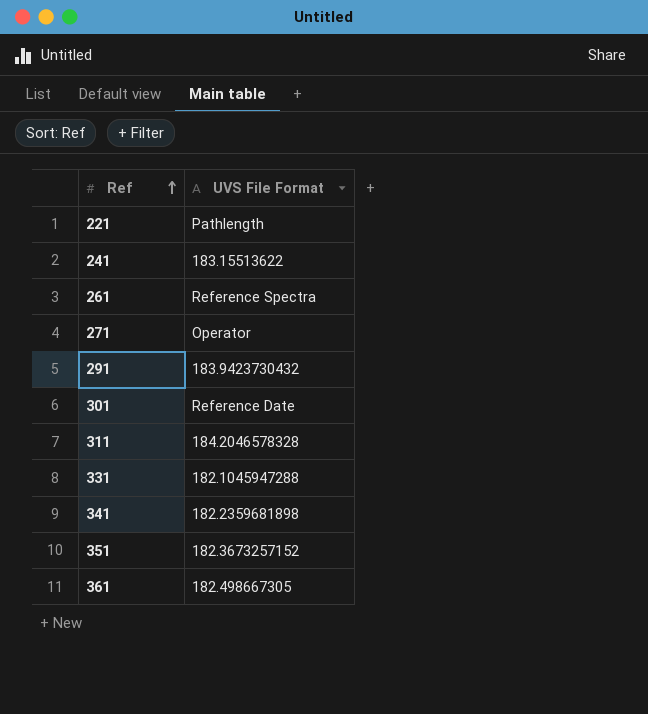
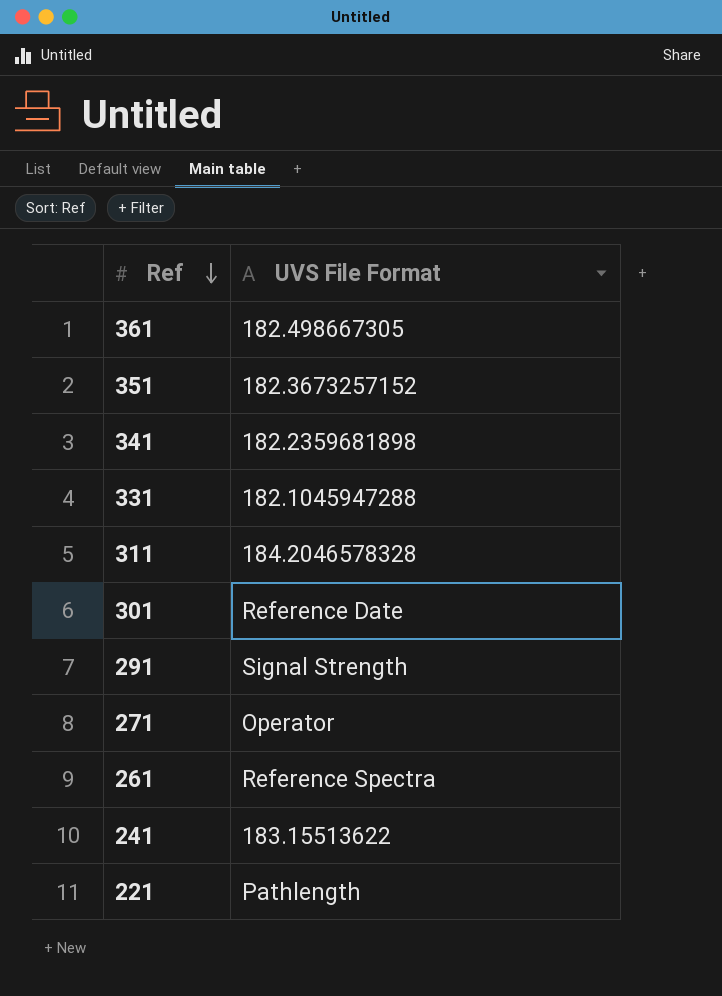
row order: Ref ascending -> Ref descending
291 | UVS File Format: 183.9423730432 -> Signal Strength

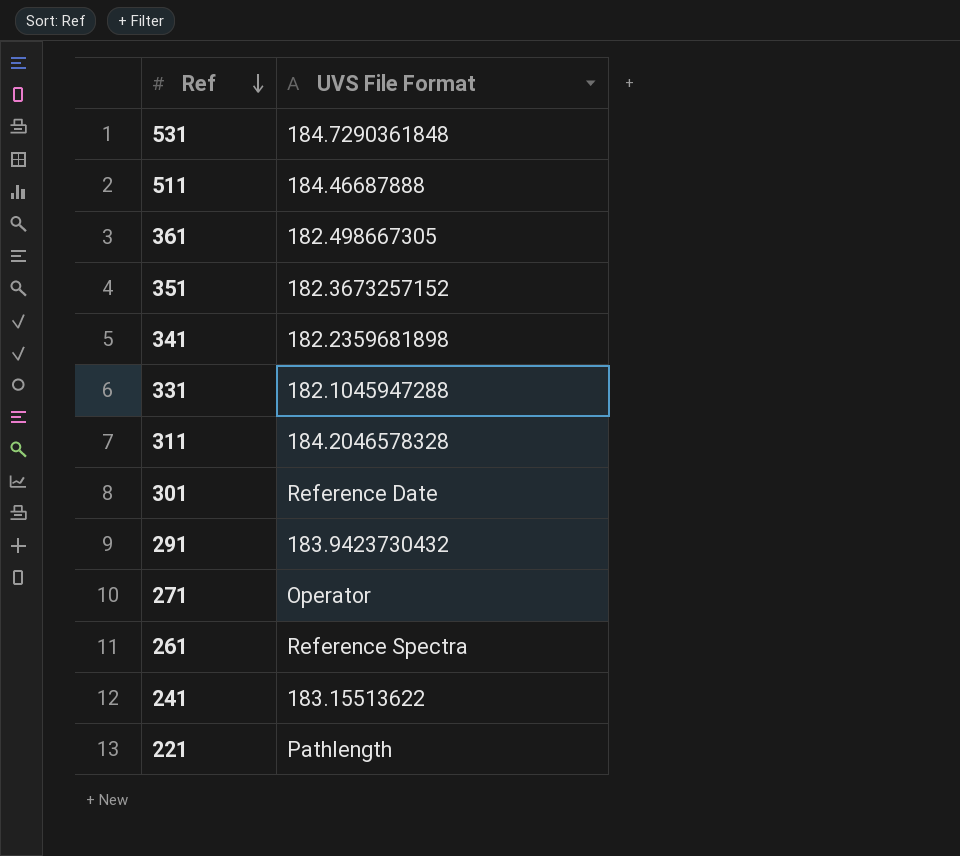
row 531: none -> 184.7290361848
row 511: none -> 184.46687888
291 | UVS File Format: Signal Strength -> 183.9423730432

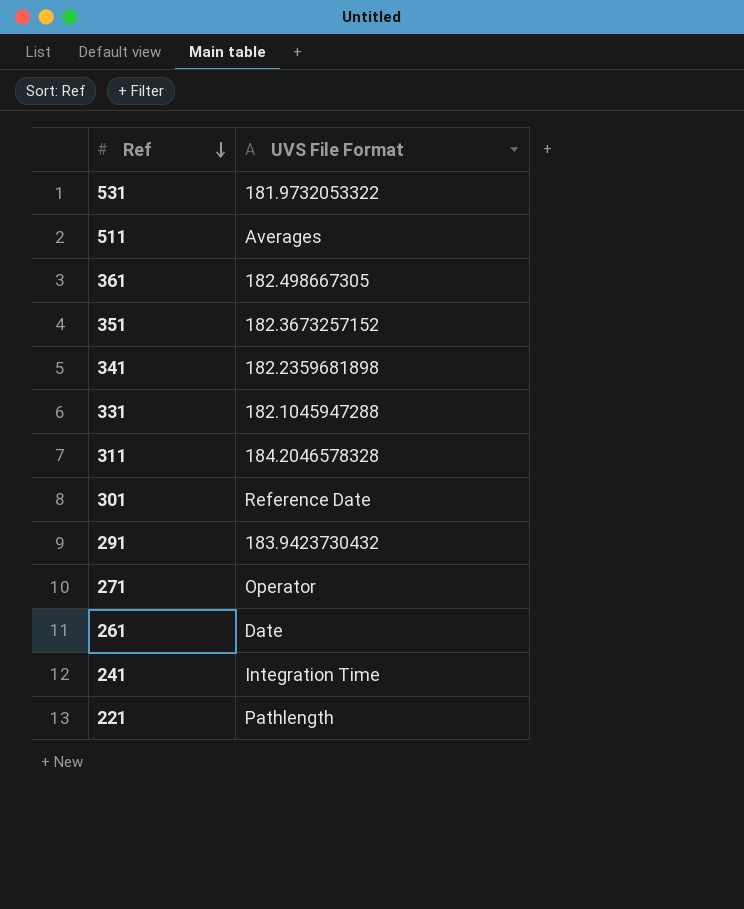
531 | UVS File Format: 184.7290361848 -> 181.9732053322
511 | UVS File Format: 184.46687888 -> Averages
261 | UVS File Format: Reference Spectra -> Date
241 | UVS File Format: 183.15513622 -> Integration Time

